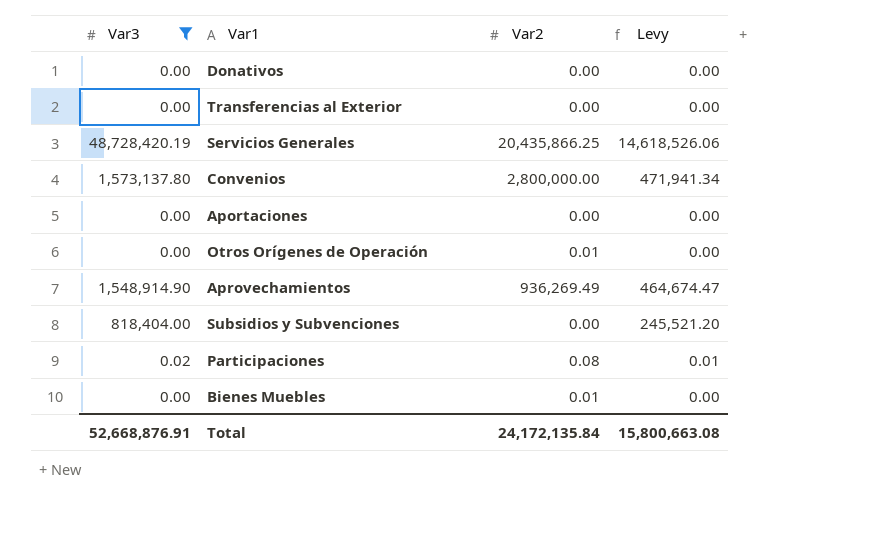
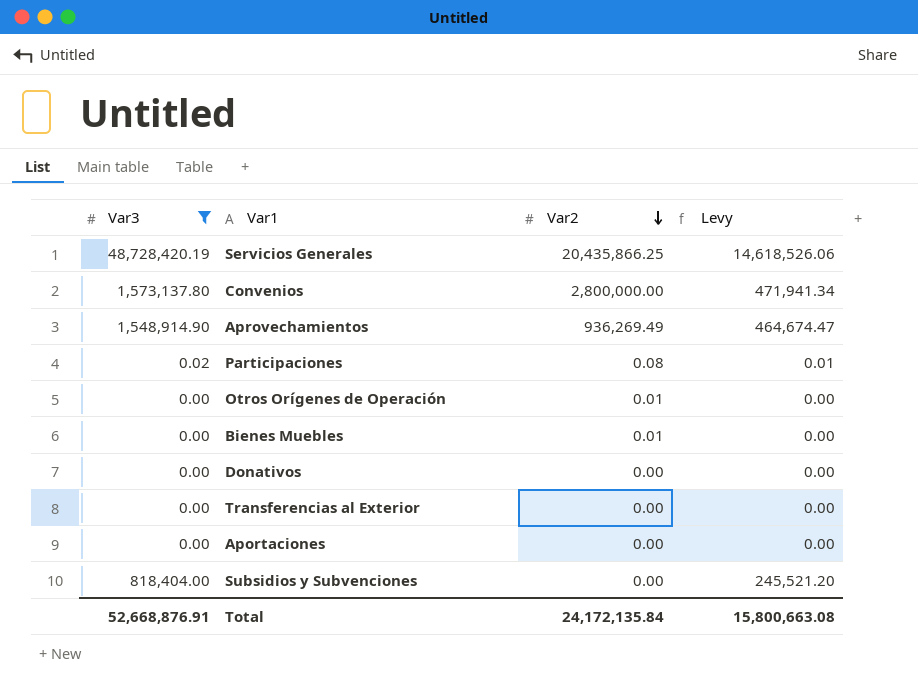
row order: none -> Var2 descending

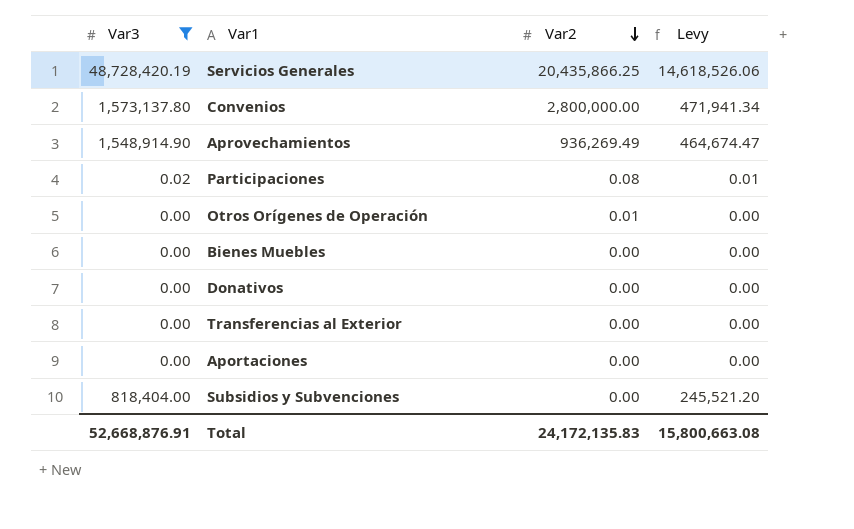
Bienes Muebles | Var2: 0.01 -> 0.00
Total | Var2: 24,172,135.84 -> 24,172,135.83

